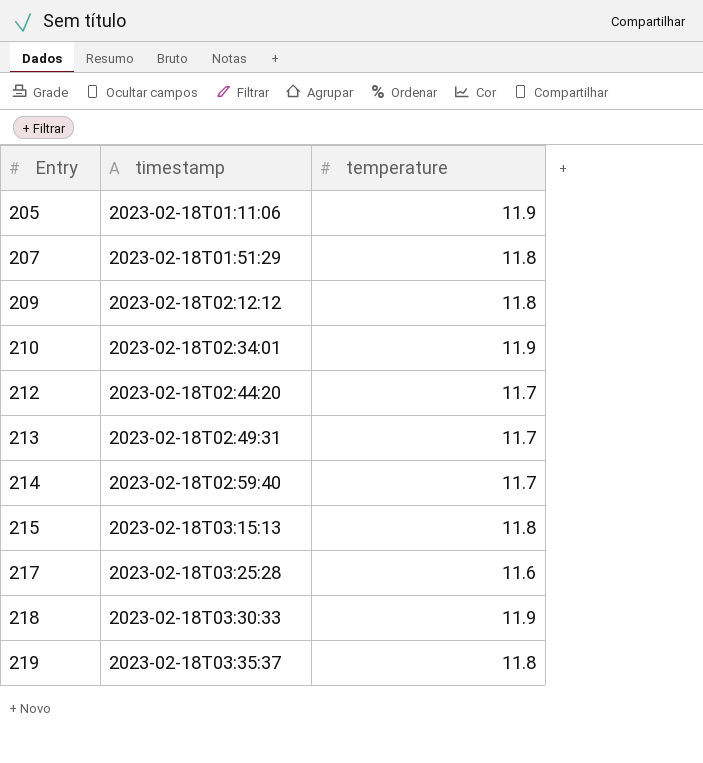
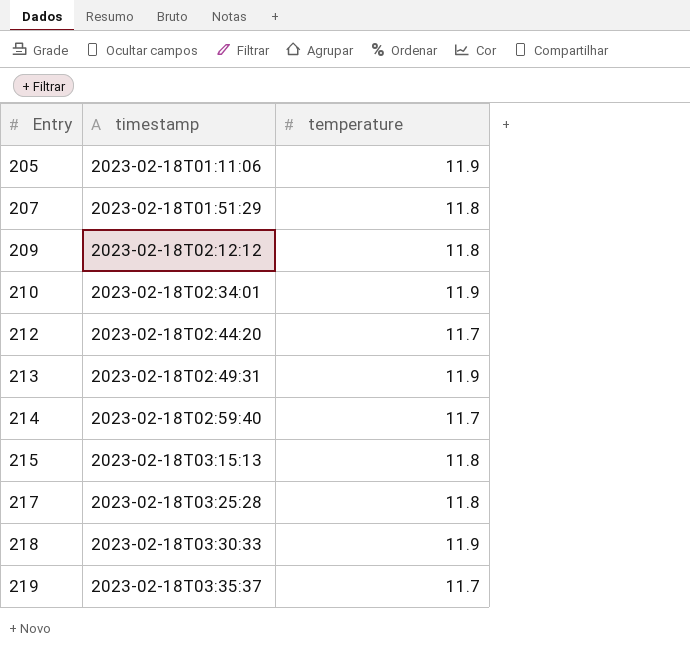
213 | temperature: 11.7 -> 11.9
217 | temperature: 11.6 -> 11.8
219 | temperature: 11.8 -> 11.7

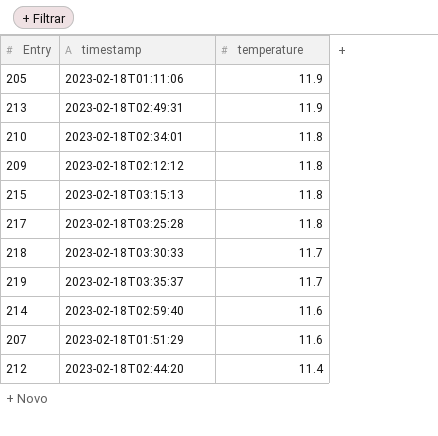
row order: Entry ascending -> temperature descending
210 | temperature: 11.9 -> 11.8
218 | temperature: 11.9 -> 11.7
214 | temperature: 11.7 -> 11.6
207 | temperature: 11.8 -> 11.6
212 | temperature: 11.7 -> 11.4

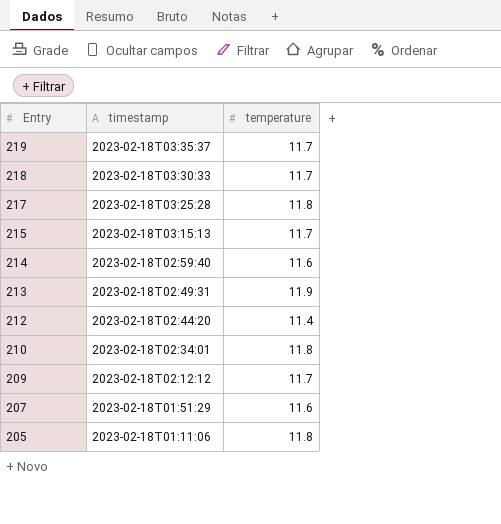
row order: temperature descending -> Entry descending
215 | temperature: 11.8 -> 11.7
209 | temperature: 11.8 -> 11.7
205 | temperature: 11.9 -> 11.8

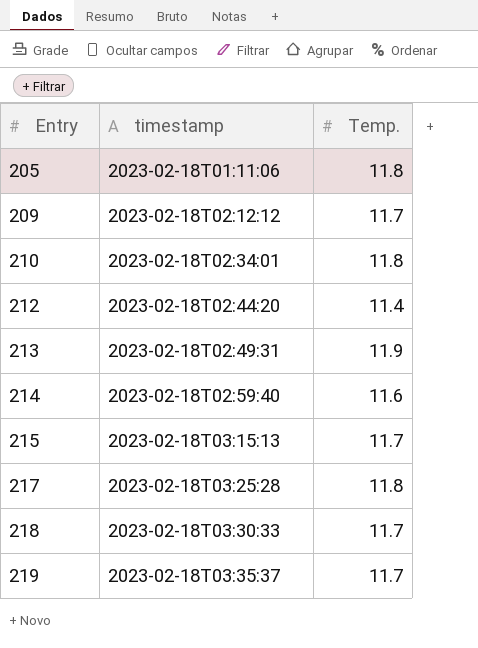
row order: Entry descending -> Entry ascending
column name: temperature -> Temp.
row 207: 2023-02-18T01:51:29 | 11.6 -> none

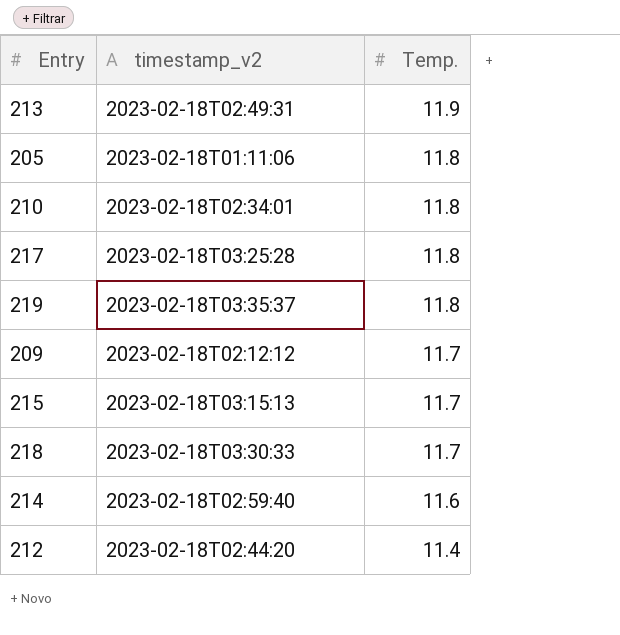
row order: Entry ascending -> Temp. descending
column name: timestamp -> timestamp_v2
219 | Temp.: 11.7 -> 11.8

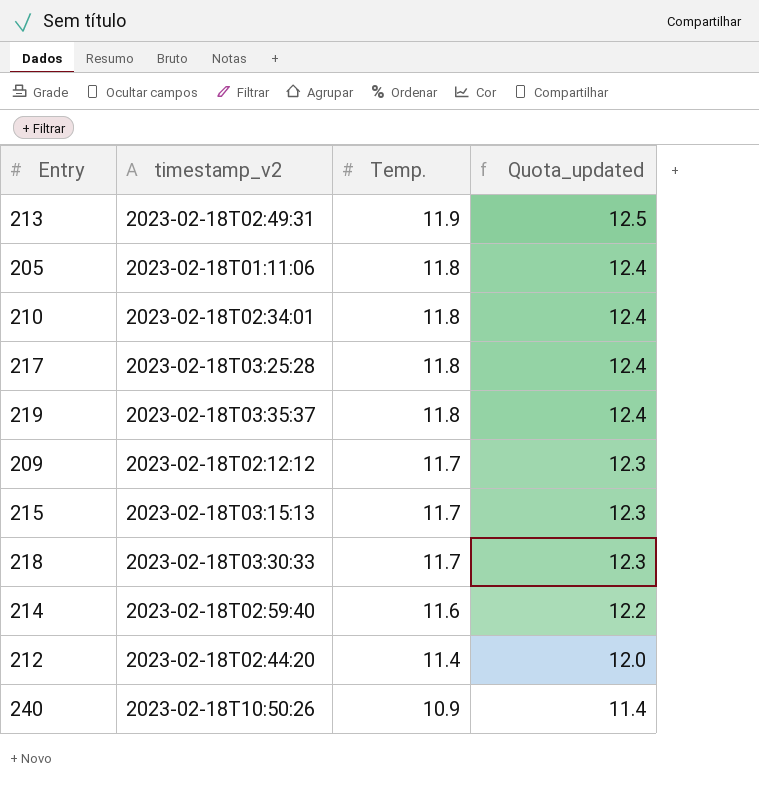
column Quota_updated | formula: none -> [Temp.] * 1.05
row 240: none -> 2023-02-18T10:50:26 | 10.9 | 11.4

